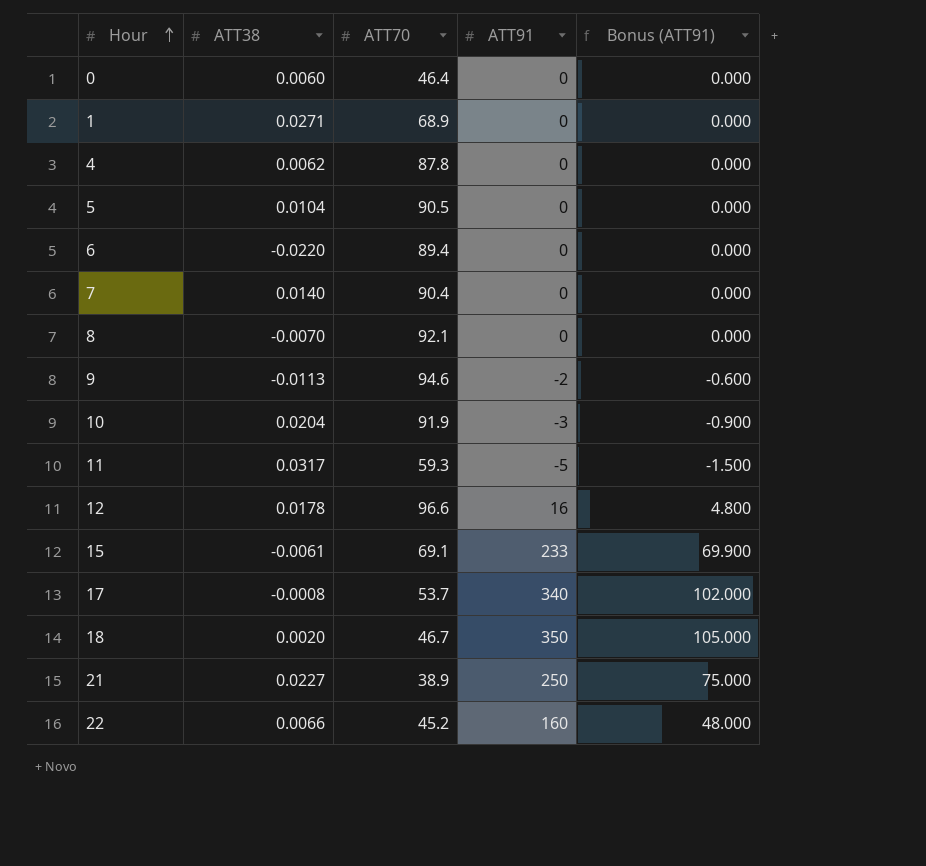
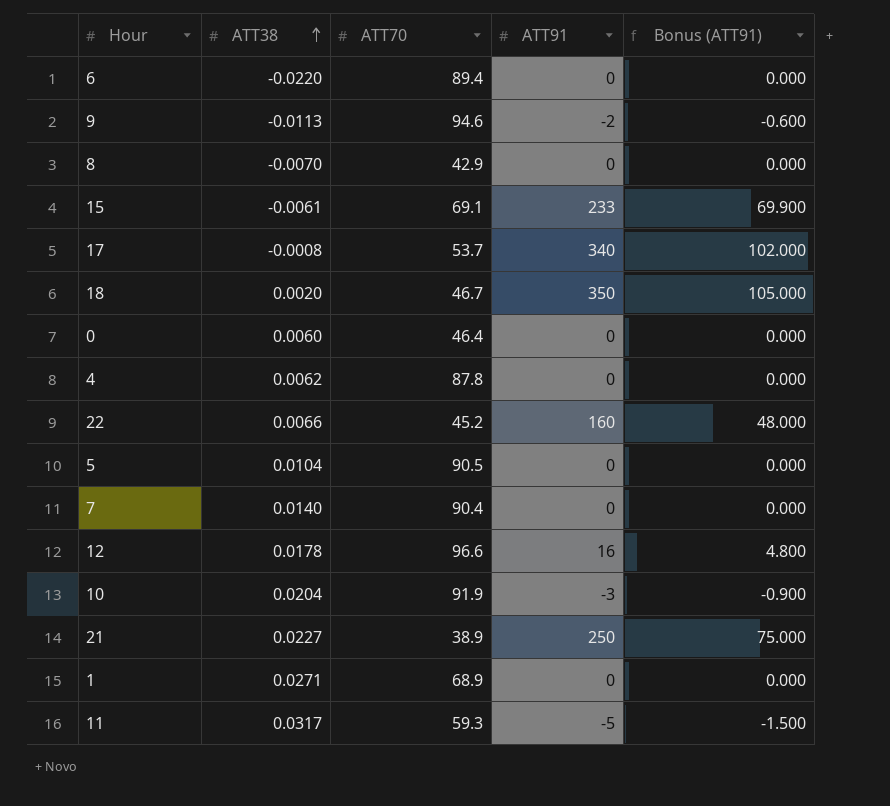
row order: Hour ascending -> ATT38 ascending
8 | ATT70: 92.1 -> 42.9

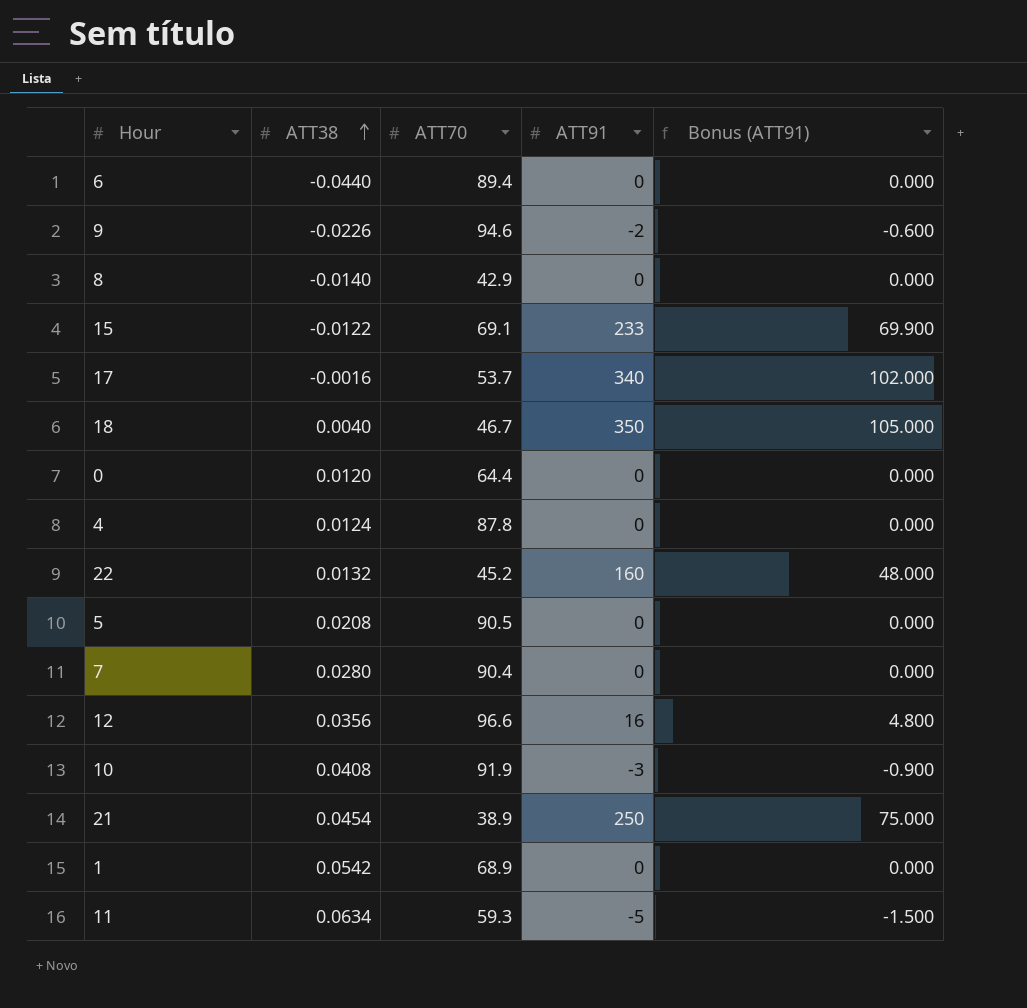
6 | ATT38: -0.0220 -> -0.0440
9 | ATT38: -0.0113 -> -0.0226
8 | ATT38: -0.0070 -> -0.0140
15 | ATT38: -0.0061 -> -0.0122
17 | ATT38: -0.0008 -> -0.0016
18 | ATT38: 0.0020 -> 0.0040
0 | ATT38: 0.0060 -> 0.0120
0 | ATT70: 46.4 -> 64.4
4 | ATT38: 0.0062 -> 0.0124
22 | ATT38: 0.0066 -> 0.0132
5 | ATT38: 0.0104 -> 0.0208
7 | ATT38: 0.0140 -> 0.0280
12 | ATT38: 0.0178 -> 0.0356
10 | ATT38: 0.0204 -> 0.0408
21 | ATT38: 0.0227 -> 0.0454
1 | ATT38: 0.0271 -> 0.0542
11 | ATT38: 0.0317 -> 0.0634

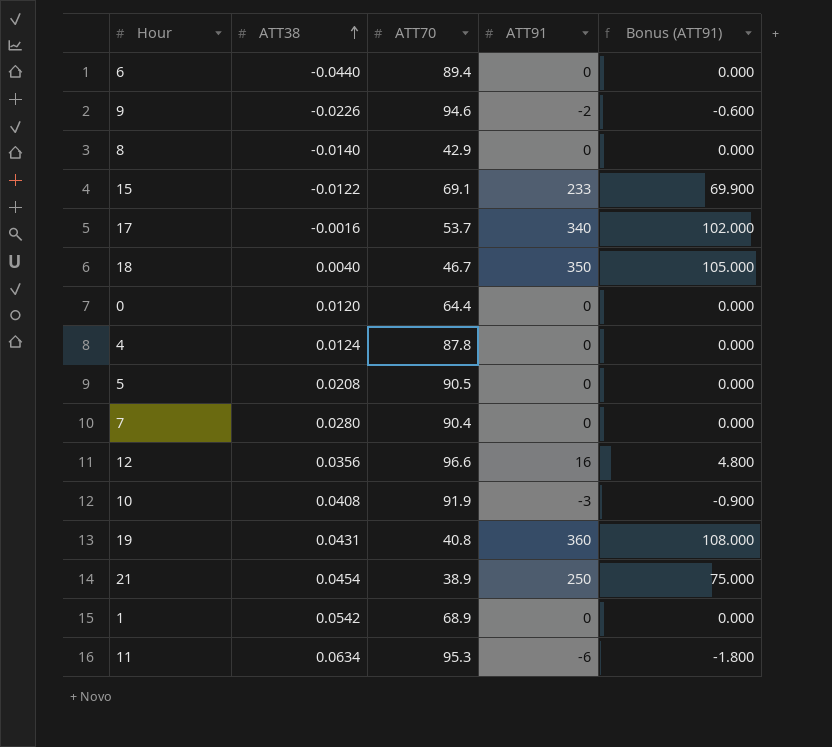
row 22: 0.0132 | 45.2 | 160 | 48.000 -> none
row 19: none -> 0.0431 | 40.8 | 360 | 108.000
11 | ATT70: 59.3 -> 95.3
11 | ATT91: -5 -> -6
11 | Bonus (ATT91): -1.500 -> -1.800

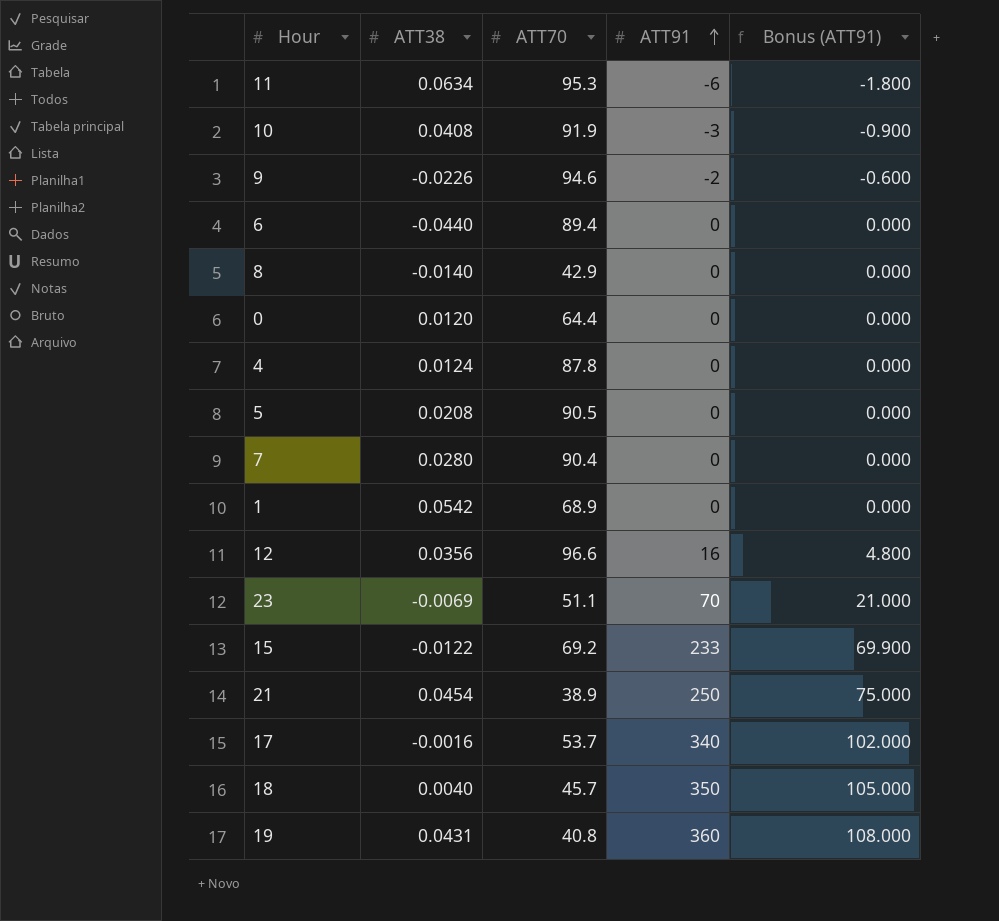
row order: ATT38 ascending -> ATT91 ascending
row 23: none -> -0.0069 | 51.1 | 70 | 21.000
15 | ATT70: 69.1 -> 69.2
18 | ATT70: 46.7 -> 45.7

